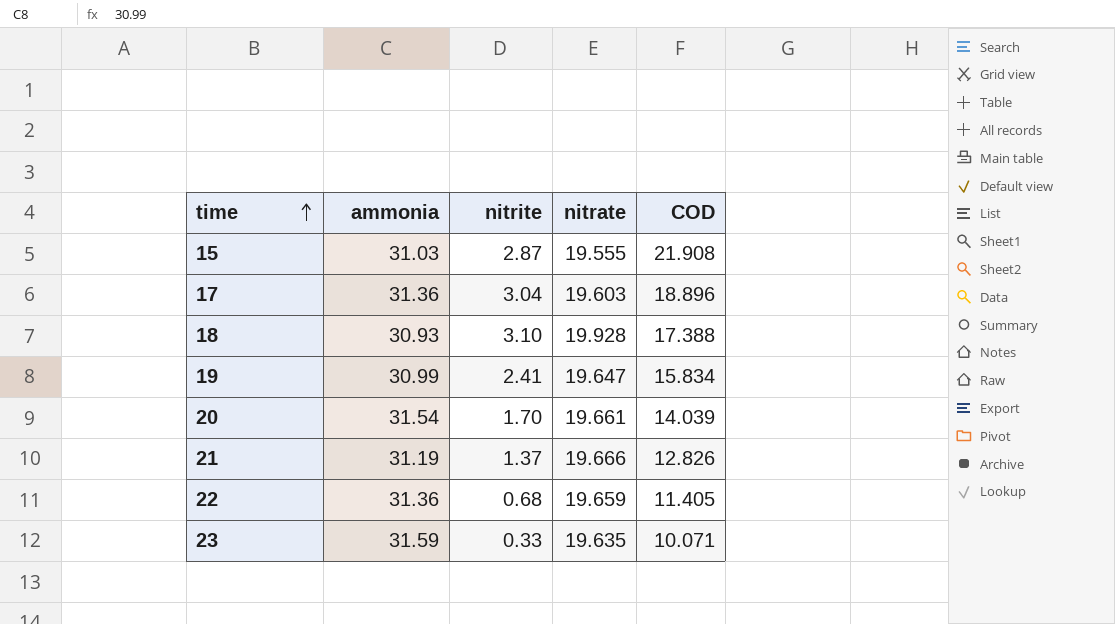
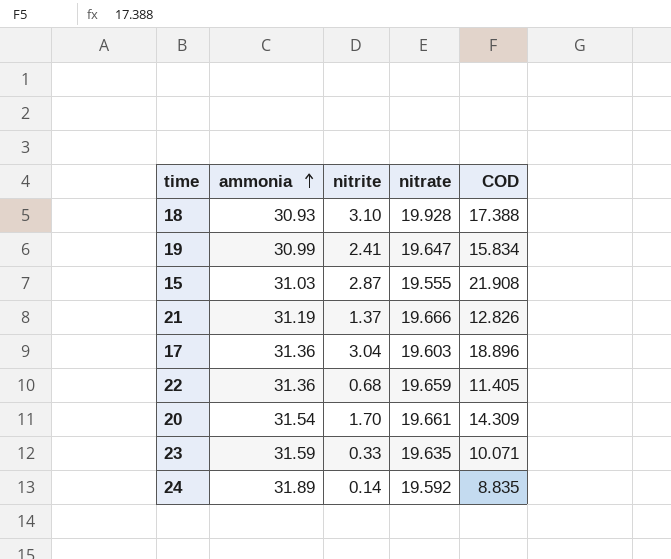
row order: time ascending -> ammonia ascending
20 | COD: 14.039 -> 14.309
row 24: none -> 31.89 | 0.14 | 19.592 | 8.835

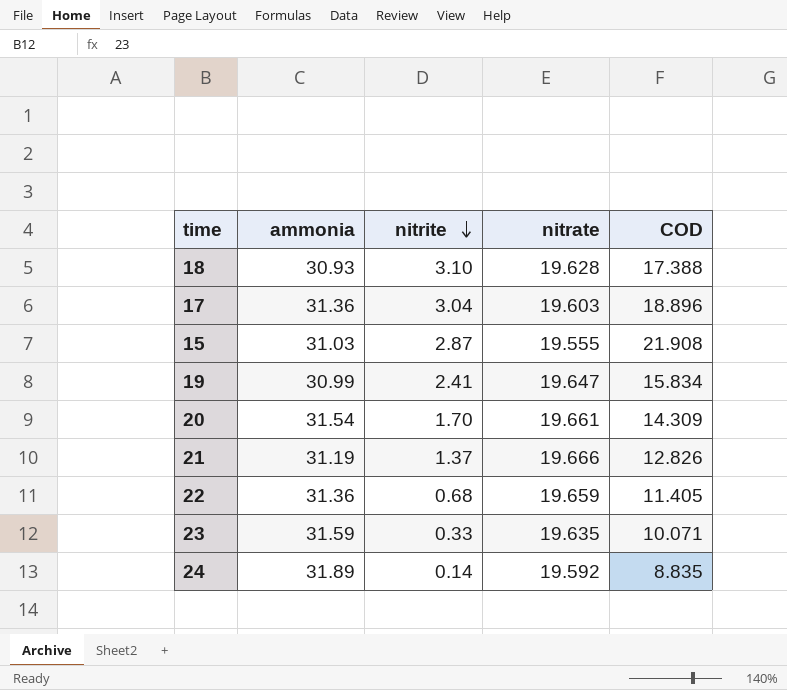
row order: ammonia ascending -> nitrite descending
18 | nitrate: 19.928 -> 19.628

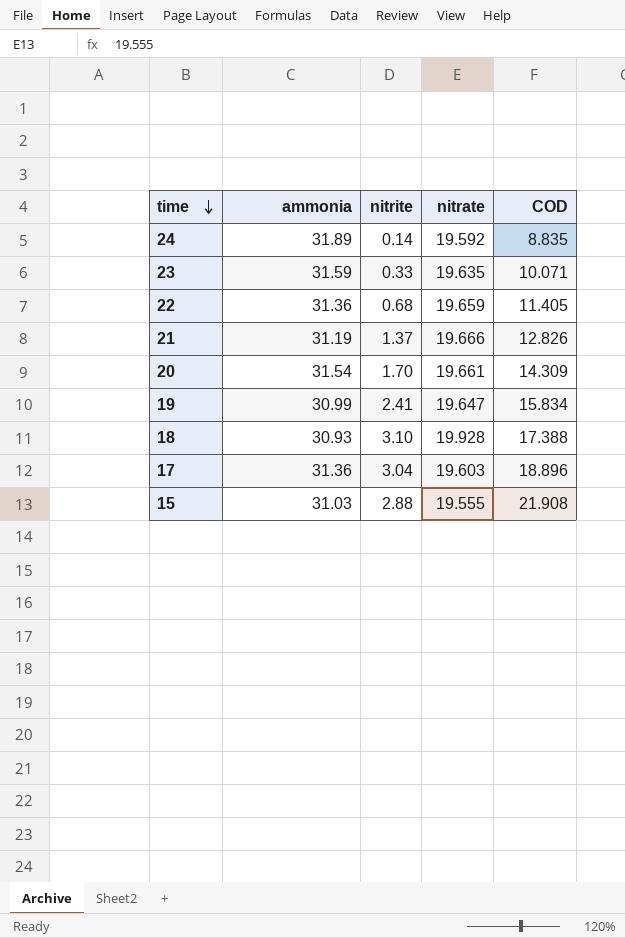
row order: nitrite descending -> time descending
18 | nitrate: 19.628 -> 19.928
15 | nitrite: 2.87 -> 2.88

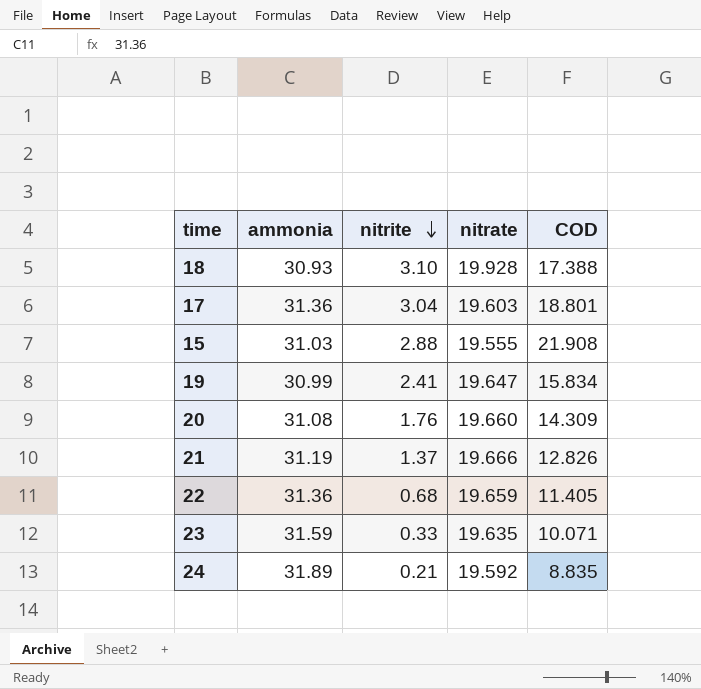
row order: time descending -> nitrite descending
17 | COD: 18.896 -> 18.801
20 | ammonia: 31.54 -> 31.08
20 | nitrite: 1.70 -> 1.76
20 | nitrate: 19.661 -> 19.660
24 | nitrite: 0.14 -> 0.21

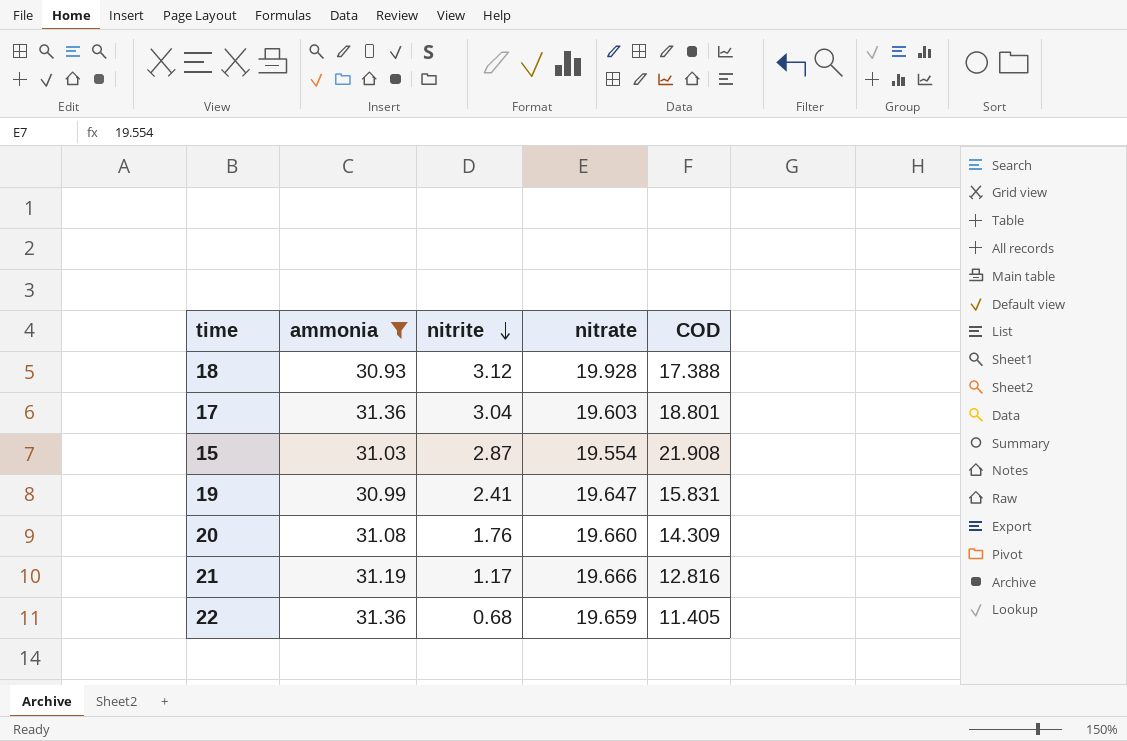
filter: none -> ammonia <= 31.36
18 | nitrite: 3.10 -> 3.12
15 | nitrite: 2.88 -> 2.87
15 | nitrate: 19.555 -> 19.554
19 | COD: 15.834 -> 15.831
21 | nitrite: 1.37 -> 1.17
21 | COD: 12.826 -> 12.816

